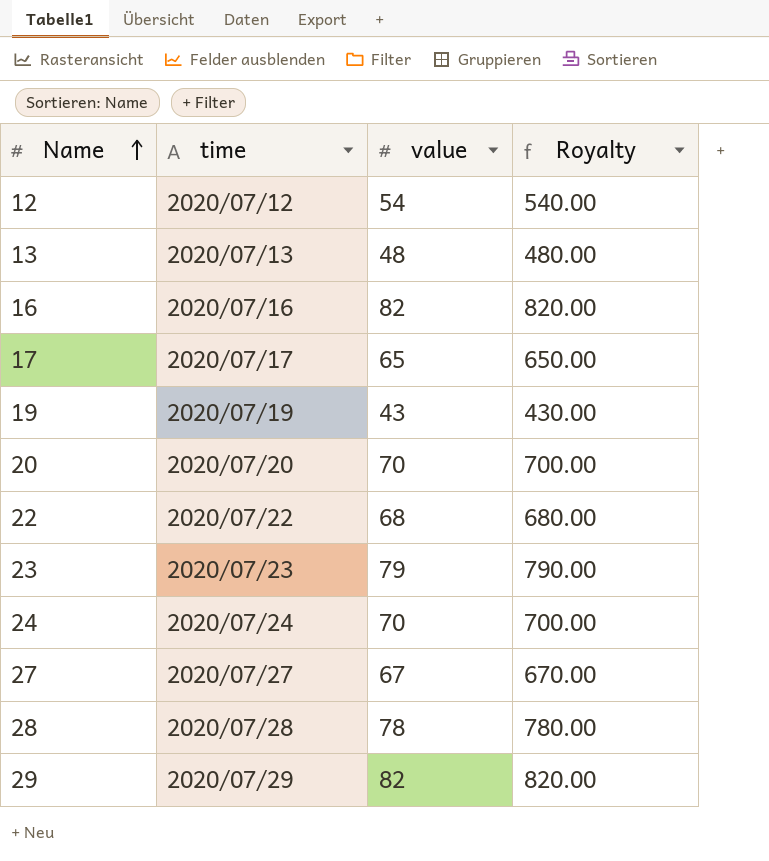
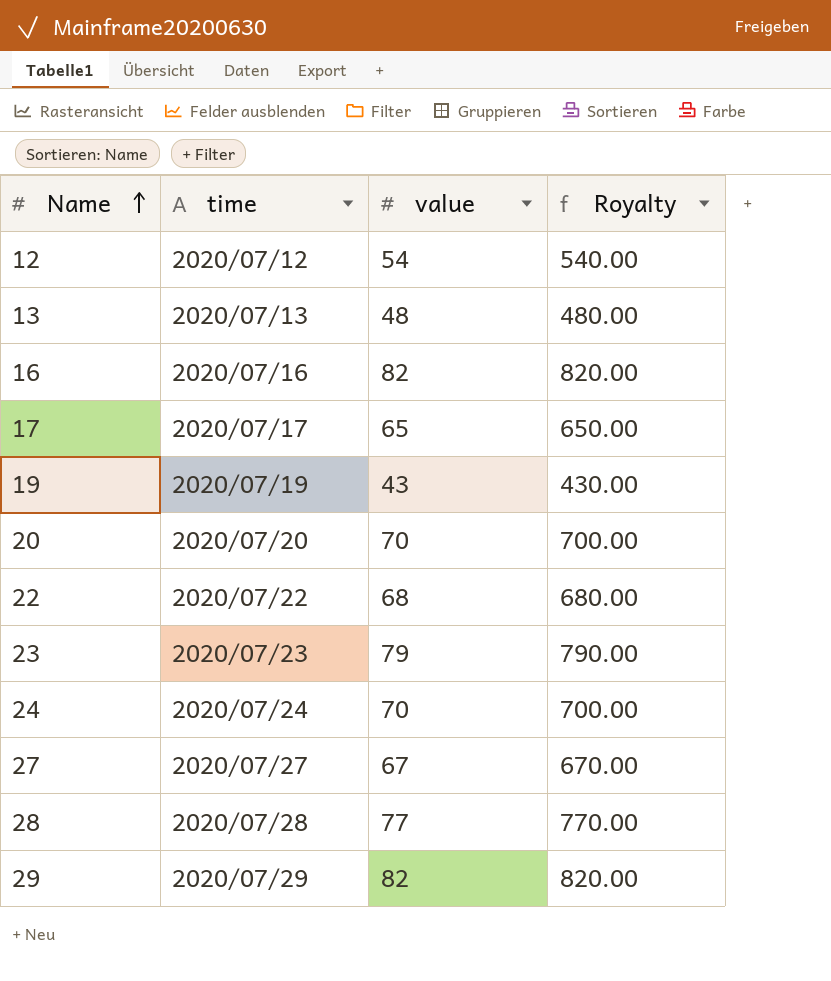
28 | value: 78 -> 77
28 | Royalty: 780.00 -> 770.00

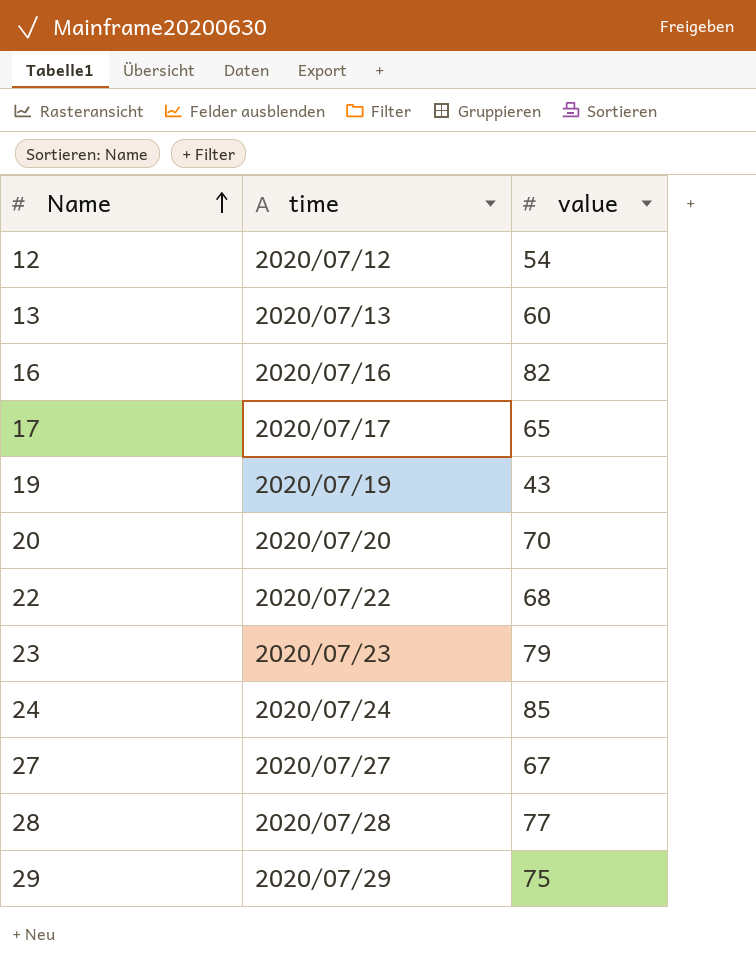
column Royalty | formula: [value] * 10 -> none
13 | value: 48 -> 60
24 | value: 70 -> 85
29 | value: 82 -> 75

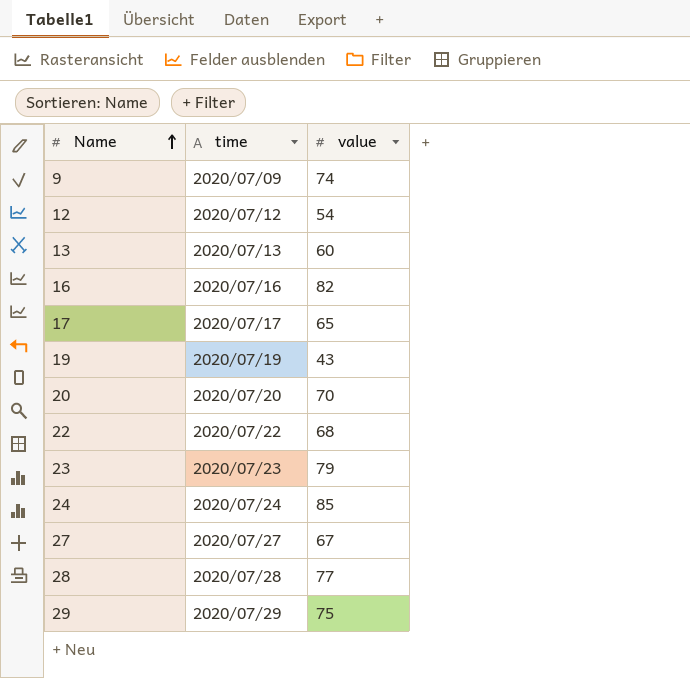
row 9: none -> 2020/07/09 | 74

